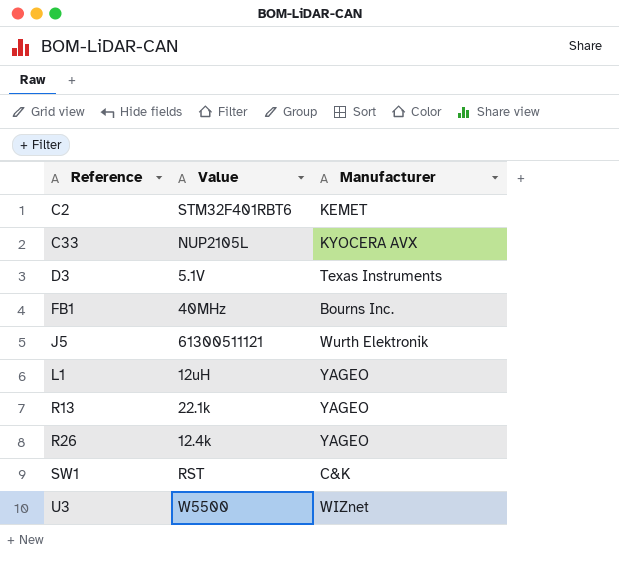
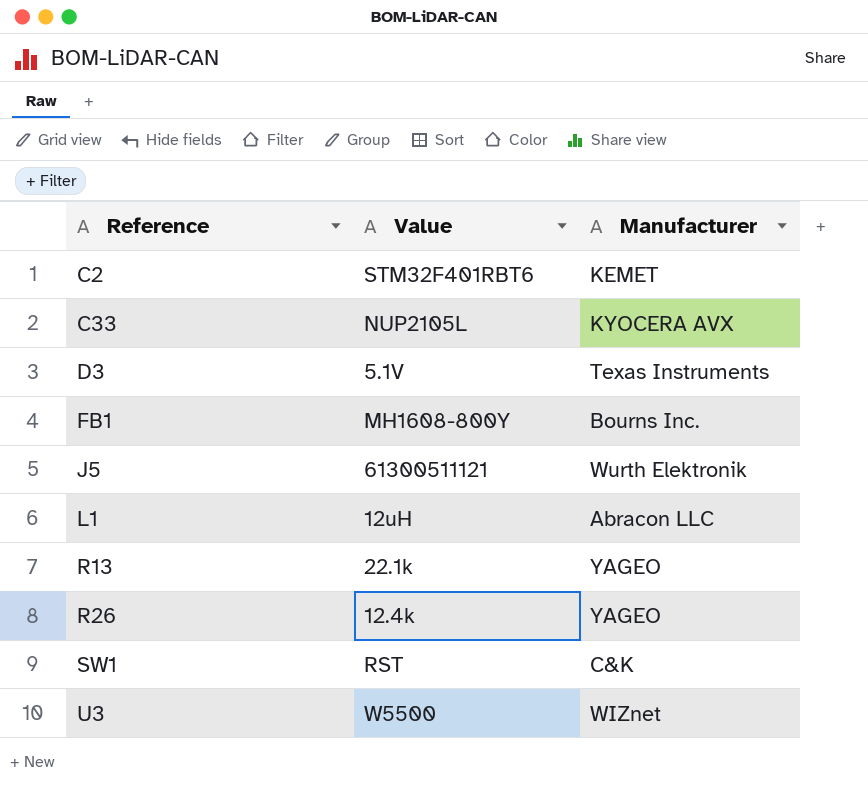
FB1 | Value: 40MHz -> MH1608-800Y
L1 | Manufacturer: YAGEO -> Abracon LLC

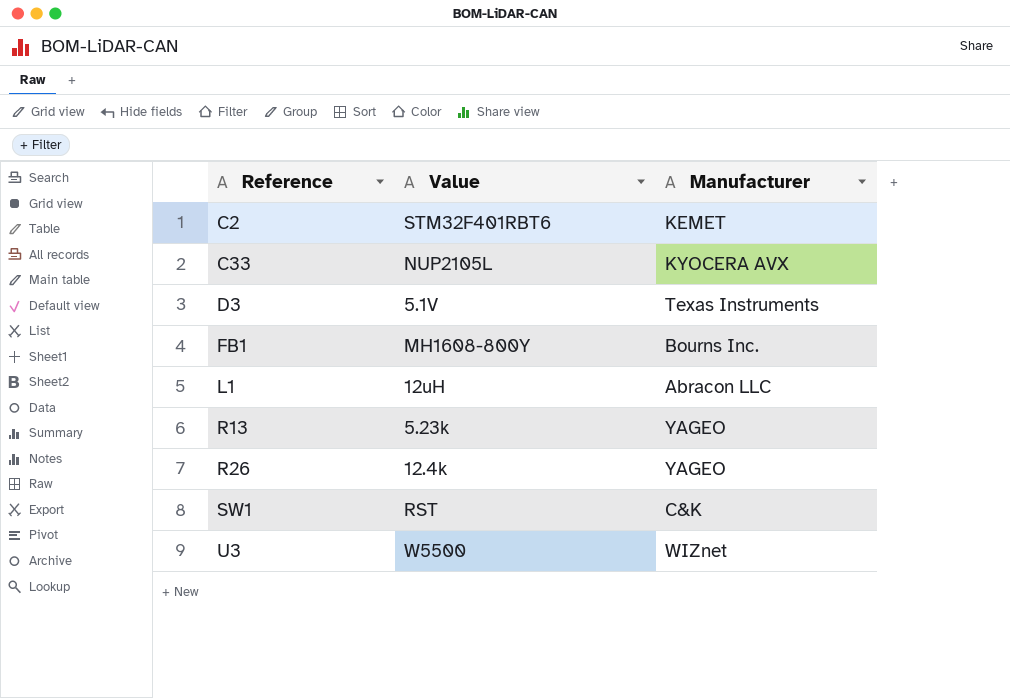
row J5: 61300511121 | Wurth Elektronik -> none
R13 | Value: 22.1k -> 5.23k

